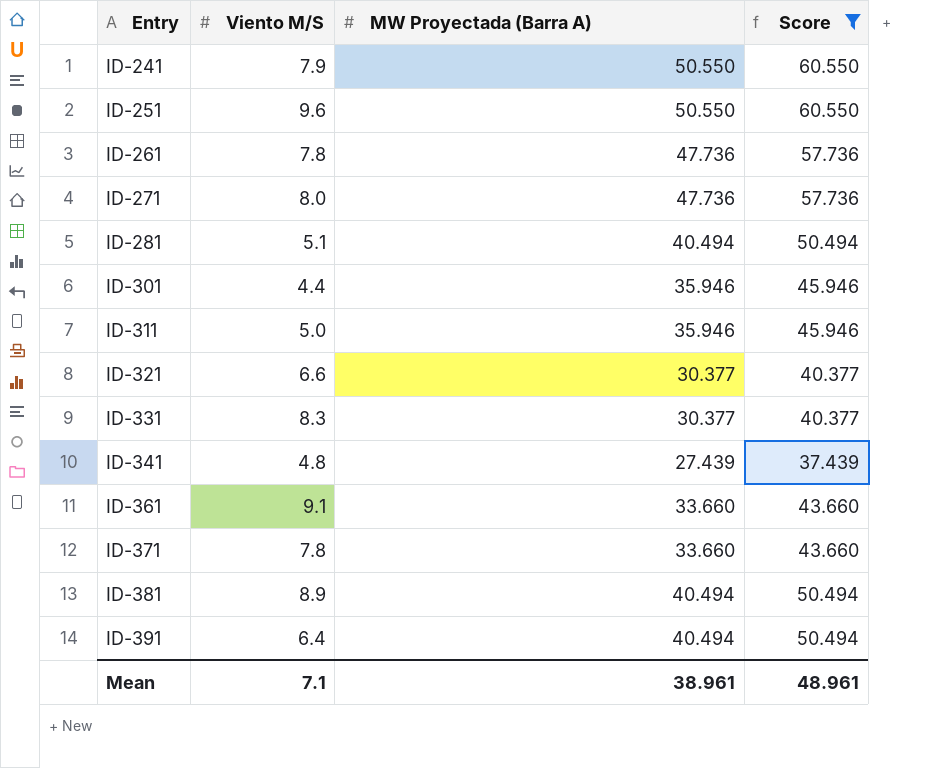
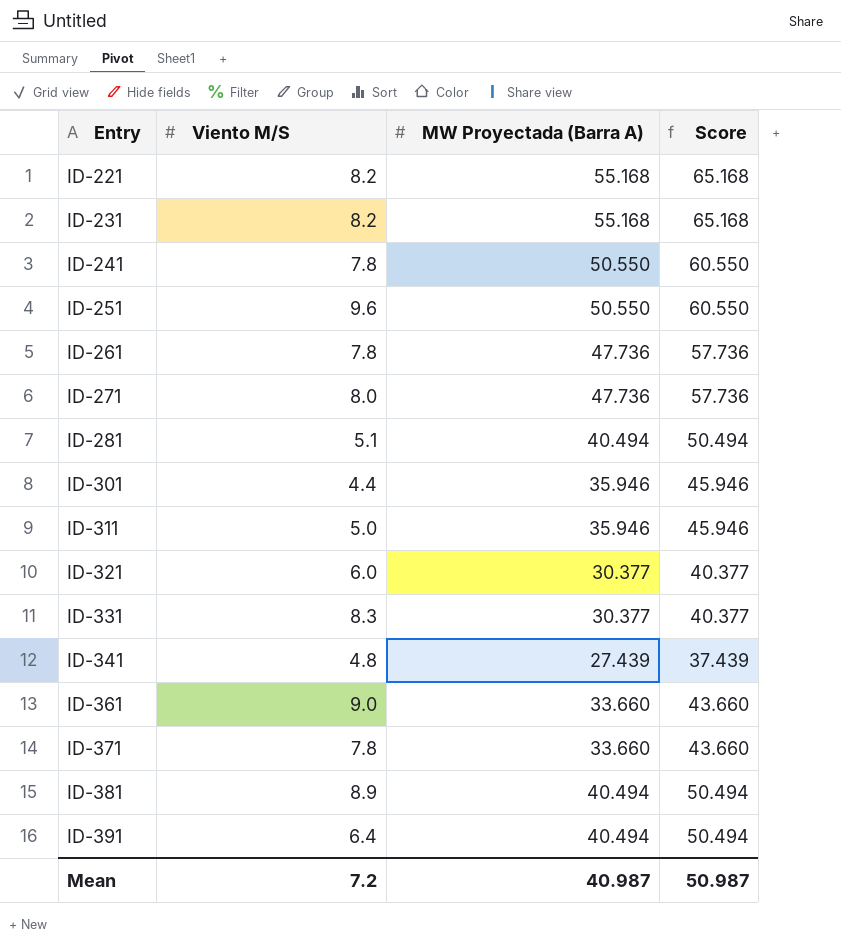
filter: Score != 65.168 -> none
ID-241 | Viento M/S: 7.9 -> 7.8
ID-321 | Viento M/S: 6.6 -> 6.0
ID-361 | Viento M/S: 9.1 -> 9.0
Mean | Viento M/S: 7.1 -> 7.2
Mean | MW Proyectada (Barra A): 38.961 -> 40.987
Mean | Score: 48.961 -> 50.987

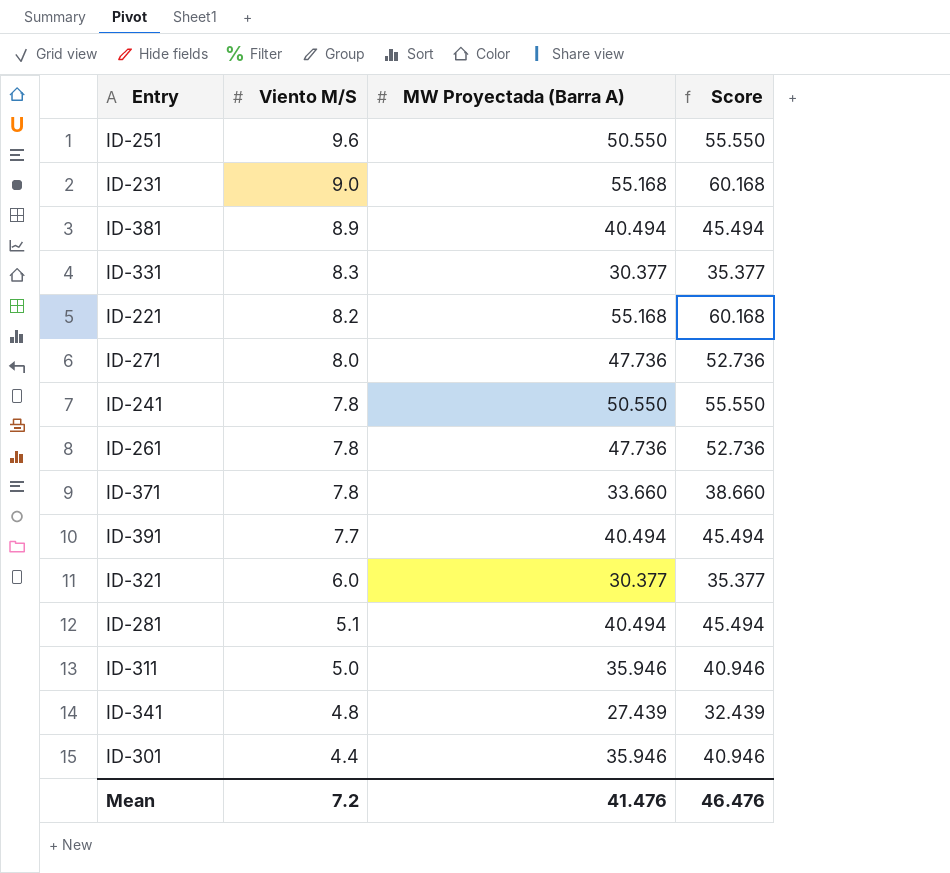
row order: Entry ascending -> Viento M/S descending
column Score | formula: [MW Proyectada (Barra A)] + 10 -> [MW Proyectada (Barra A)] + 5
row ID-361: 9.0 | 33.660 | 43.660 -> none
ID-231 | Viento M/S: 8.2 -> 9.0
ID-391 | Viento M/S: 6.4 -> 7.7
Mean | MW Proyectada (Barra A): 40.987 -> 41.476
Mean | Score: 50.987 -> 46.476

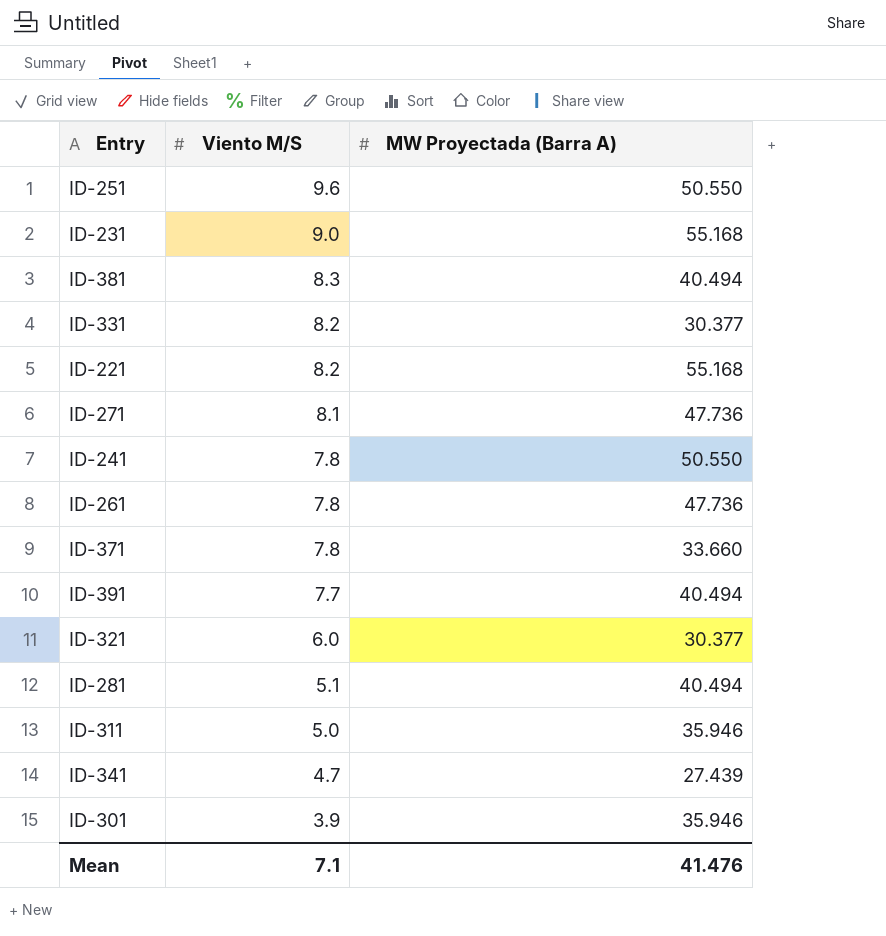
column Score | formula: [MW Proyectada (Barra A)] + 5 -> none
ID-381 | Viento M/S: 8.9 -> 8.3
ID-331 | Viento M/S: 8.3 -> 8.2
ID-271 | Viento M/S: 8.0 -> 8.1
ID-341 | Viento M/S: 4.8 -> 4.7
ID-301 | Viento M/S: 4.4 -> 3.9
Mean | Viento M/S: 7.2 -> 7.1

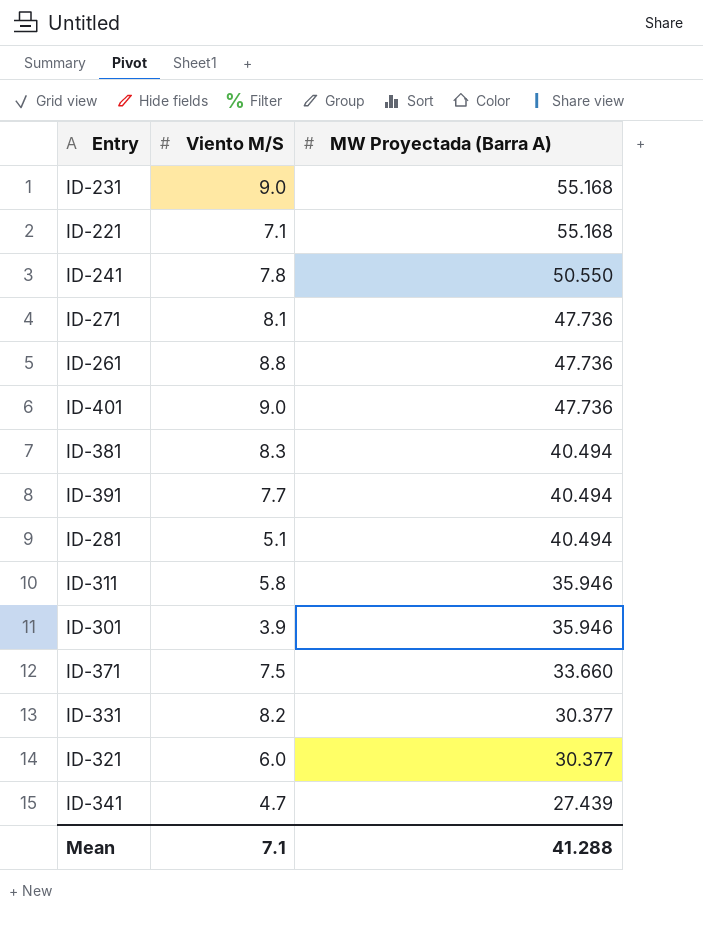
row order: Viento M/S descending -> MW Proyectada (Barra A) descending
row ID-251: 9.6 | 50.550 -> none
ID-221 | Viento M/S: 8.2 -> 7.1
ID-261 | Viento M/S: 7.8 -> 8.8
row ID-401: none -> 9.0 | 47.736
ID-311 | Viento M/S: 5.0 -> 5.8
ID-371 | Viento M/S: 7.8 -> 7.5
Mean | MW Proyectada (Barra A): 41.476 -> 41.288

